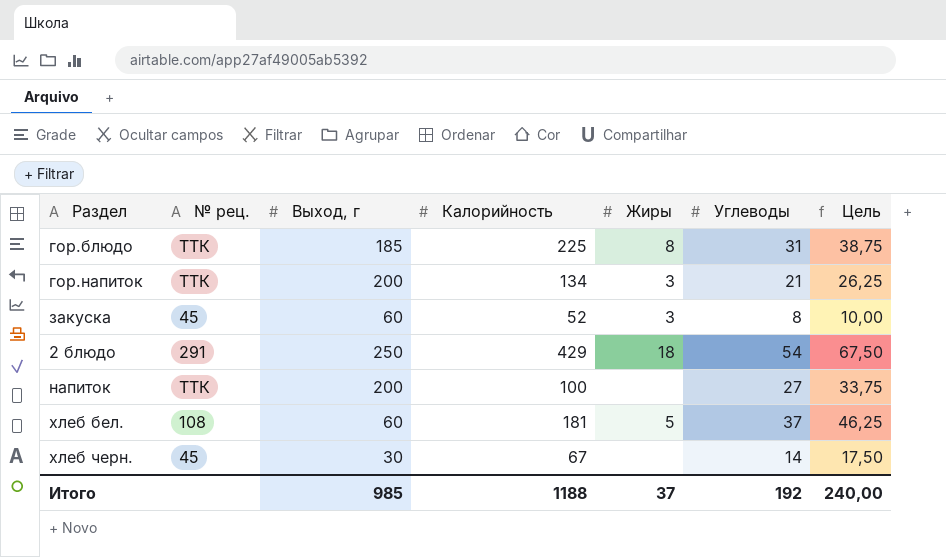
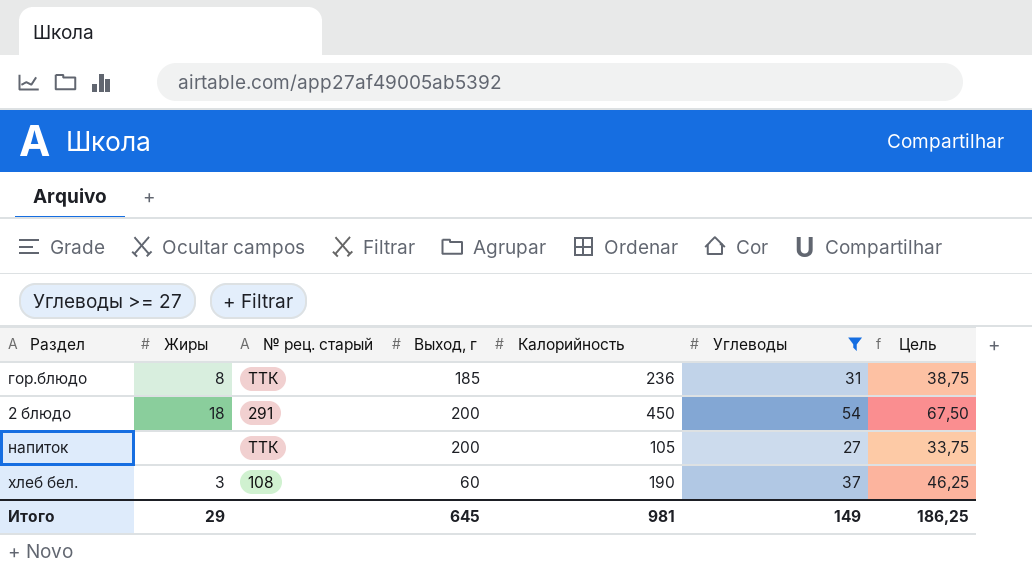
filter: none -> Углеводы >= 27
column Жиры | position: 5 -> 2
column name: № рец. -> № рец. старый
гор.блюдо | Калорийность: 225 -> 236
2 блюдо | Выход, г: 250 -> 200
2 блюдо | Калорийность: 429 -> 450
напиток | Калорийность: 100 -> 105
хлеб бел. | Жиры: 5 -> 3
хлеб бел. | Калорийность: 181 -> 190
Итого | Жиры: 37 -> 29
Итого | Выход, г: 985 -> 645
Итого | Калорийность: 1188 -> 981
Итого | Углеводы: 192 -> 149
Итого | Цель: 240,00 -> 186,25

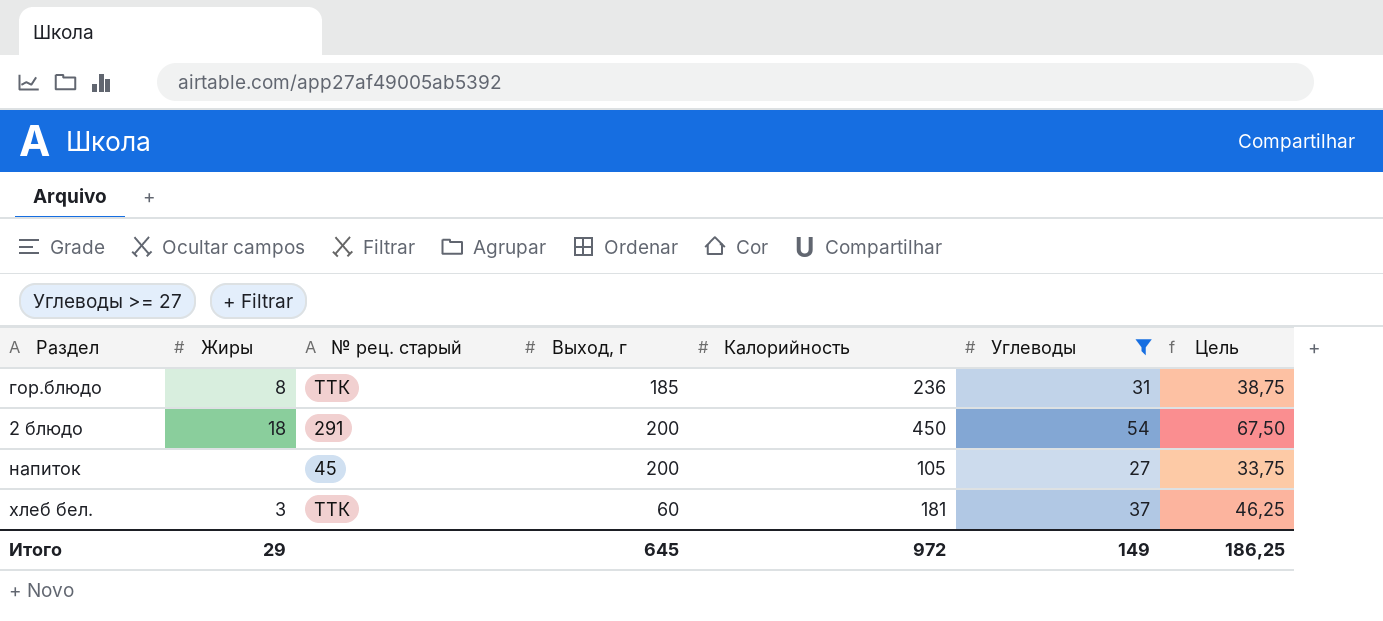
напиток | № рец. старый: ТТК -> 45
хлеб бел. | № рец. старый: 108 -> ТТК
хлеб бел. | Калорийность: 190 -> 181
Итого | Калорийность: 981 -> 972

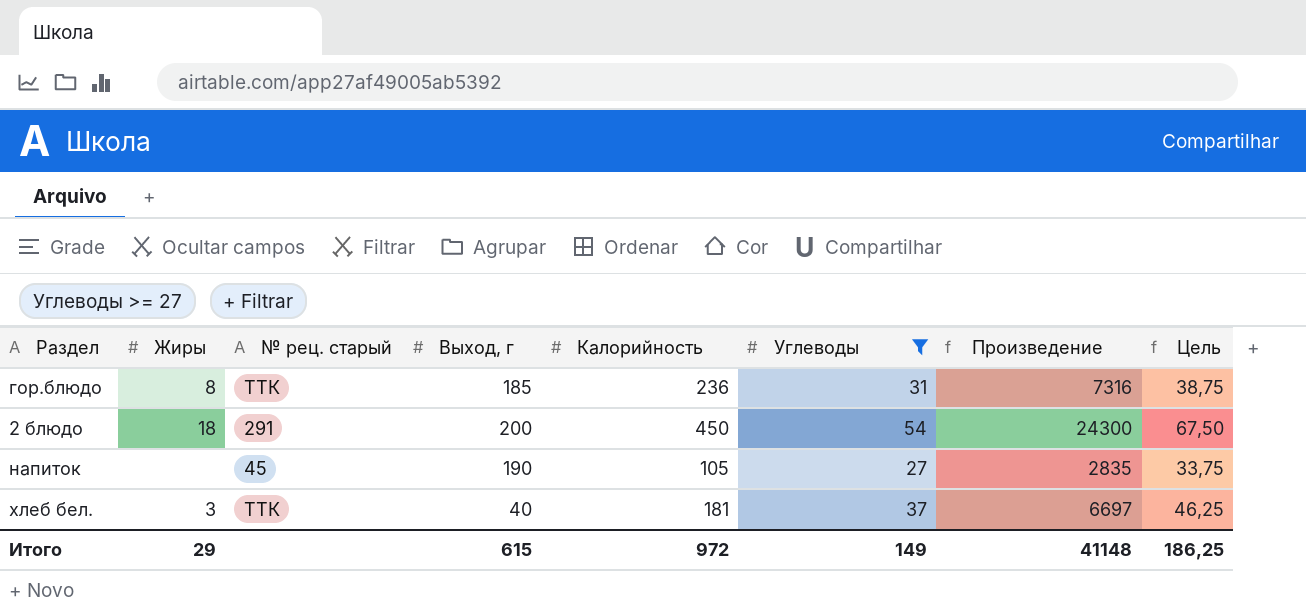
column Произведение | formula: none -> [Калорийность] * [Углеводы]
напиток | Выход, г: 200 -> 190
хлеб бел. | Выход, г: 60 -> 40
Итого | Выход, г: 645 -> 615

